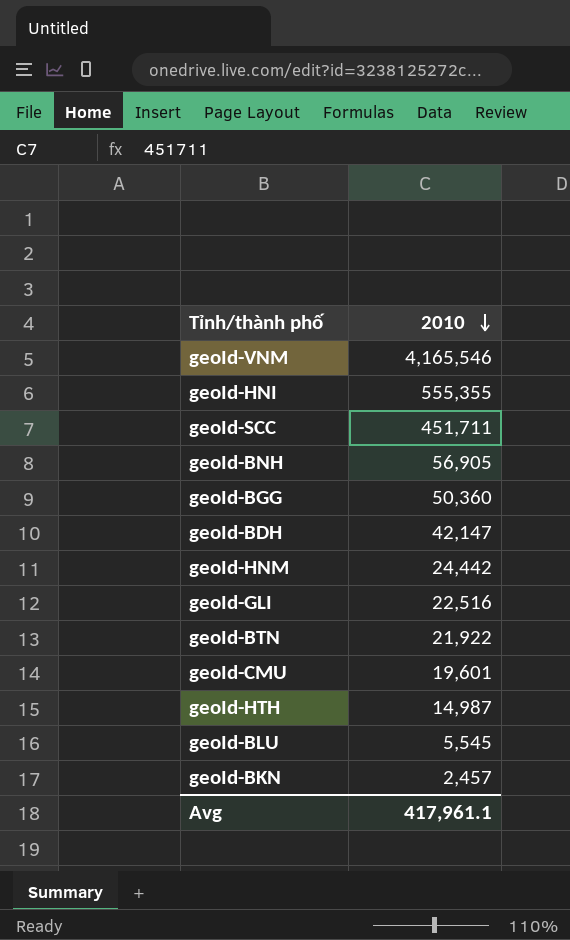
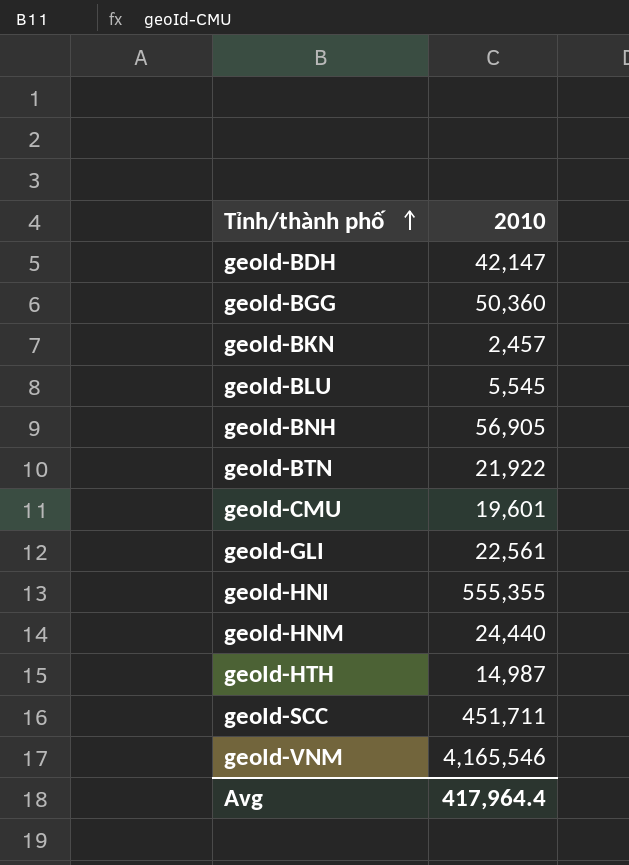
row order: 2010 descending -> Tỉnh/thành phố ascending
geoId-GLI | 2010: 22,516 -> 22,561
geoId-HNM | 2010: 24,442 -> 24,440
Avg | 2010: 417,961.1 -> 417,964.4

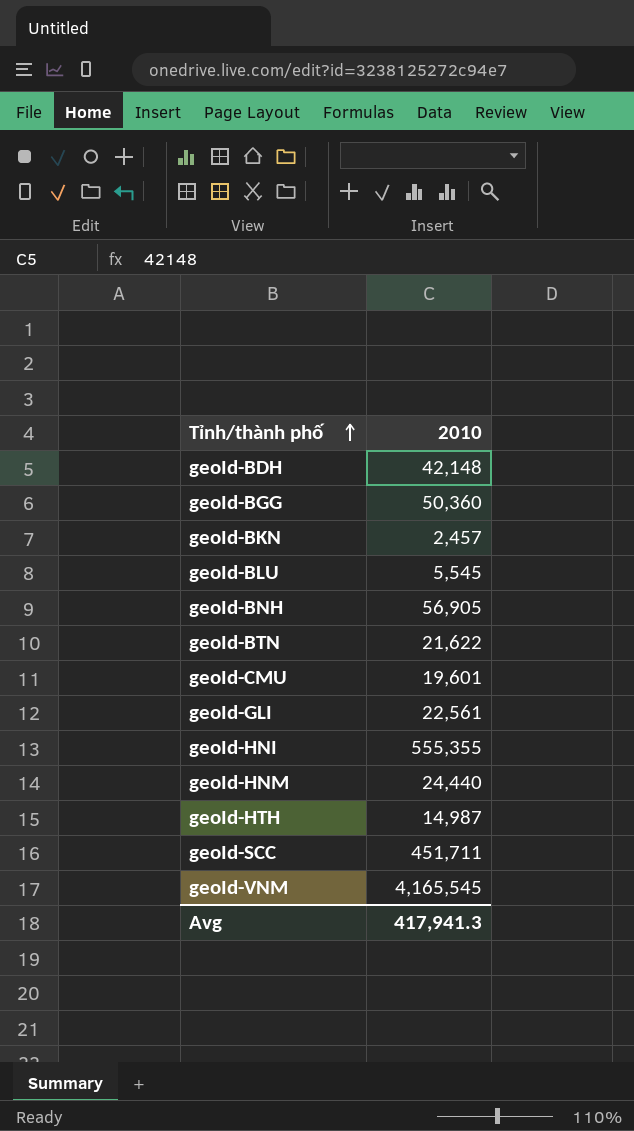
geoId-BDH | 2010: 42,147 -> 42,148
geoId-BTN | 2010: 21,922 -> 21,622
geoId-VNM | 2010: 4,165,546 -> 4,165,545
Avg | 2010: 417,964.4 -> 417,941.3

